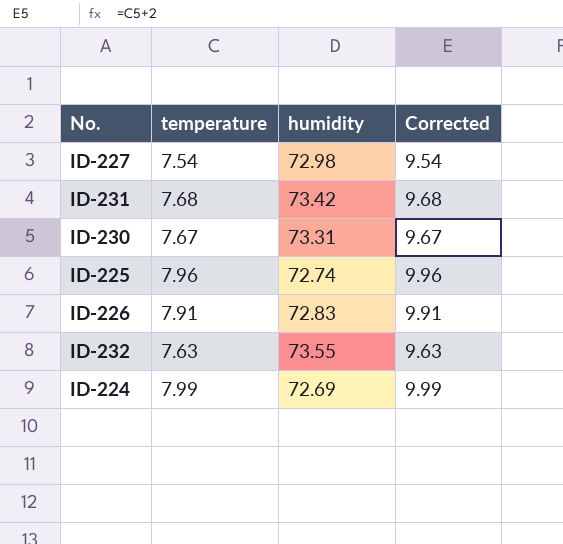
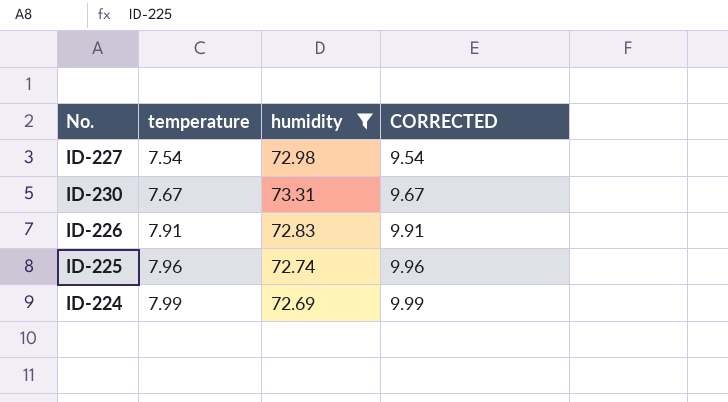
filter: none -> humidity <= 73.31
row order: none -> temperature ascending
column name: Corrected -> CORRECTED

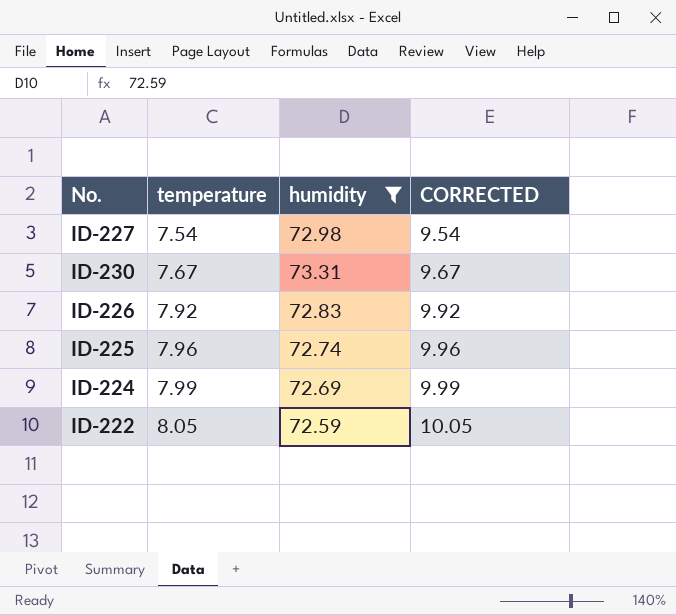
ID-226 | temperature: 7.91 -> 7.92
ID-226 | CORRECTED: 9.91 -> 9.92
row ID-222: none -> 8.05 | 72.59 | 10.05

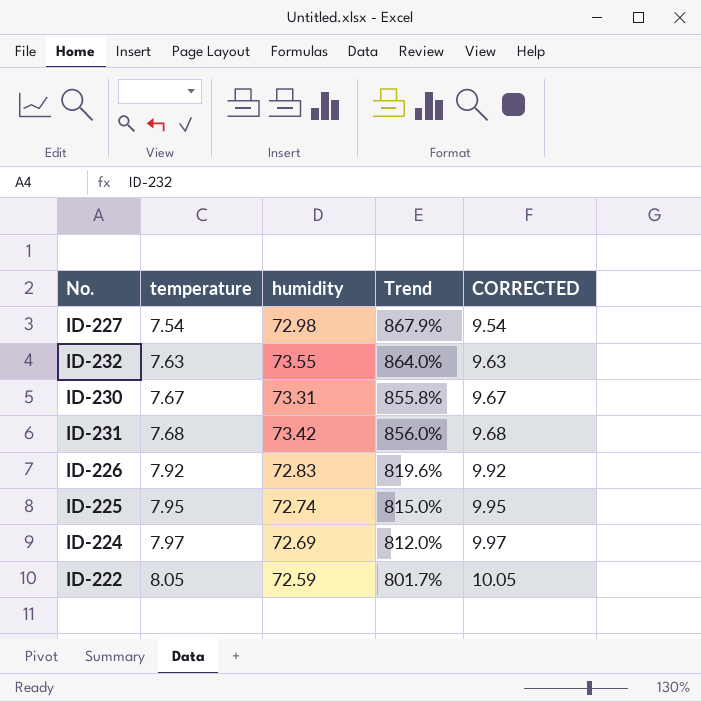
filter: humidity <= 73.31 -> none
column Trend | formula: none -> ([humidity] - [temperature]) / [temperature]
ID-225 | temperature: 7.96 -> 7.95
ID-225 | CORRECTED: 9.96 -> 9.95
ID-224 | temperature: 7.99 -> 7.97
ID-224 | CORRECTED: 9.99 -> 9.97

